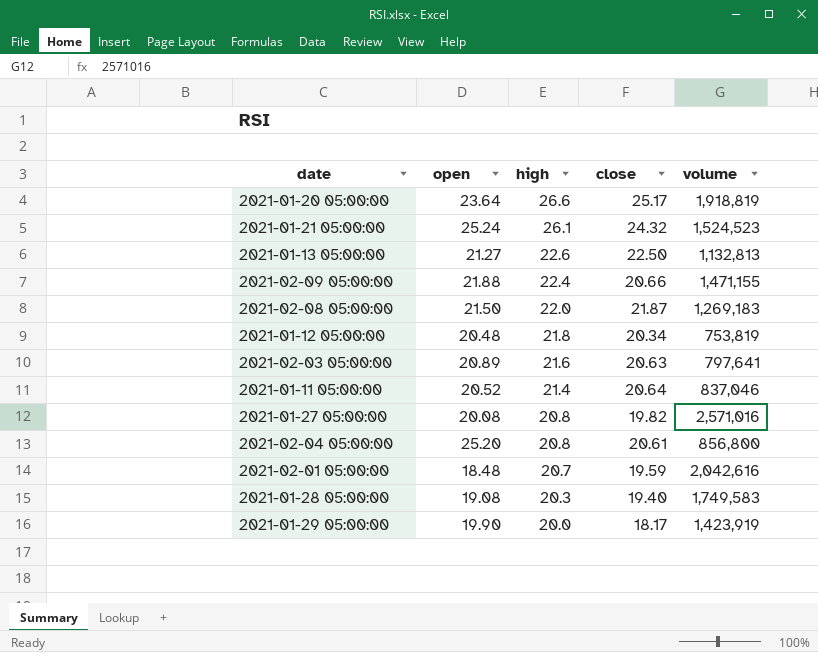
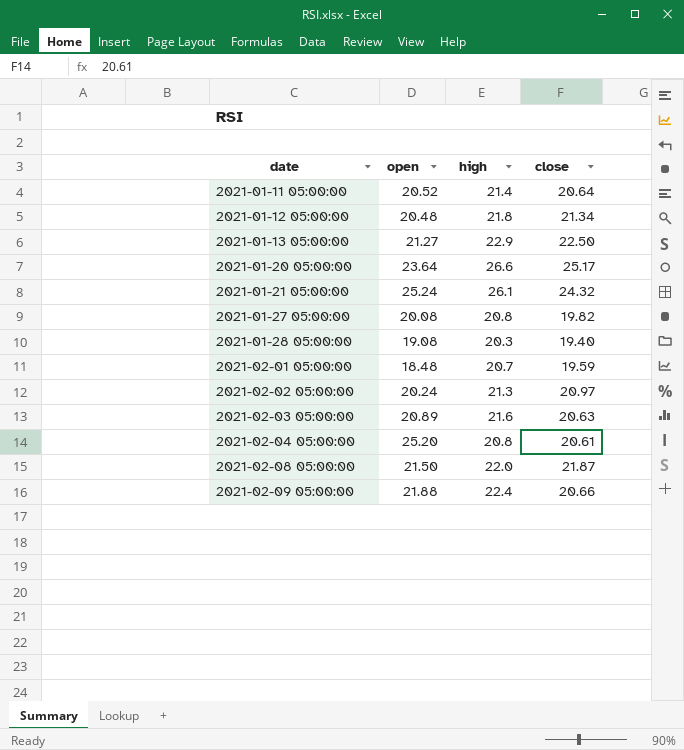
row order: high descending -> date ascending
column volume | position: 5 -> none
row 2021-01-29 05:00:00: 19.90 | 20.0 | 18.17 | 1,423,919 -> none
2021-01-12 05:00:00 | close: 20.34 -> 21.34
2021-01-13 05:00:00 | high: 22.6 -> 22.9
row 2021-02-02 05:00:00: none -> 20.24 | 21.3 | 20.97

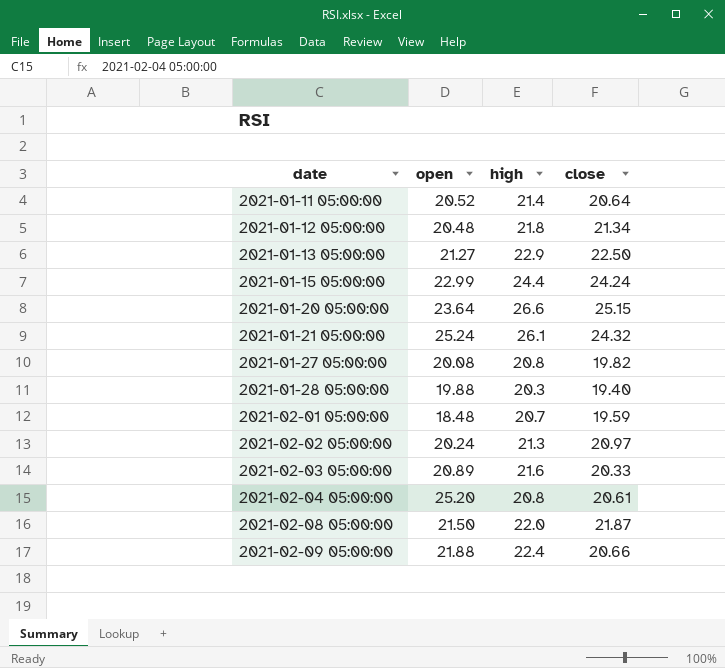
row 2021-01-15 05:00:00: none -> 22.99 | 24.4 | 24.24
2021-01-20 05:00:00 | close: 25.17 -> 25.15
2021-01-28 05:00:00 | open: 19.08 -> 19.88
2021-02-03 05:00:00 | close: 20.63 -> 20.33

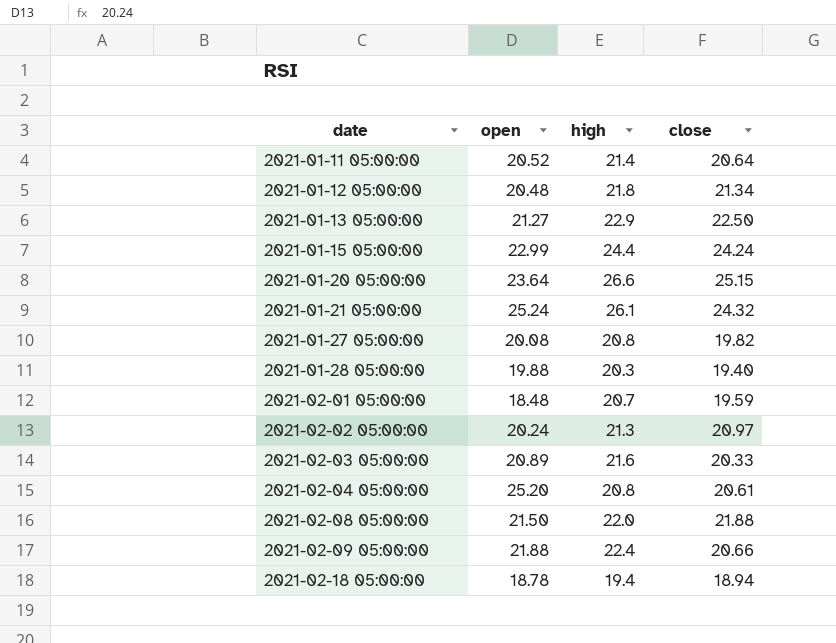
2021-02-08 05:00:00 | close: 21.87 -> 21.88
row 2021-02-18 05:00:00: none -> 18.78 | 19.4 | 18.94

